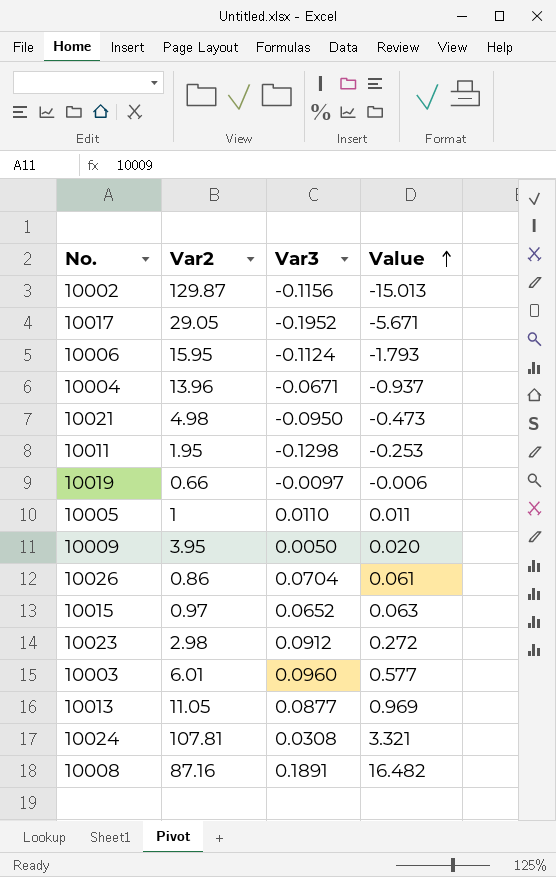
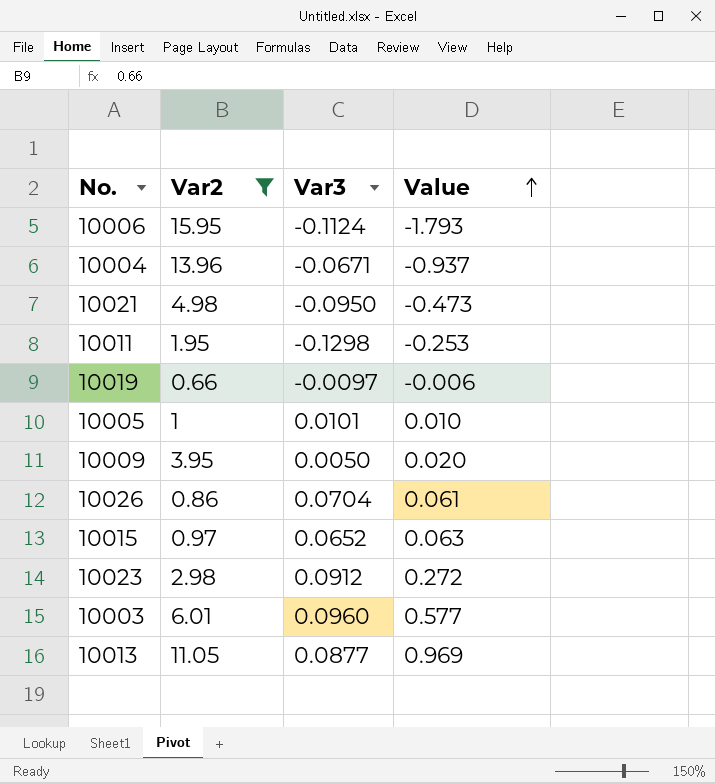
filter: none -> Var2 <= 15.95
10005 | Var3: 0.0110 -> 0.0101
10005 | Value: 0.011 -> 0.010

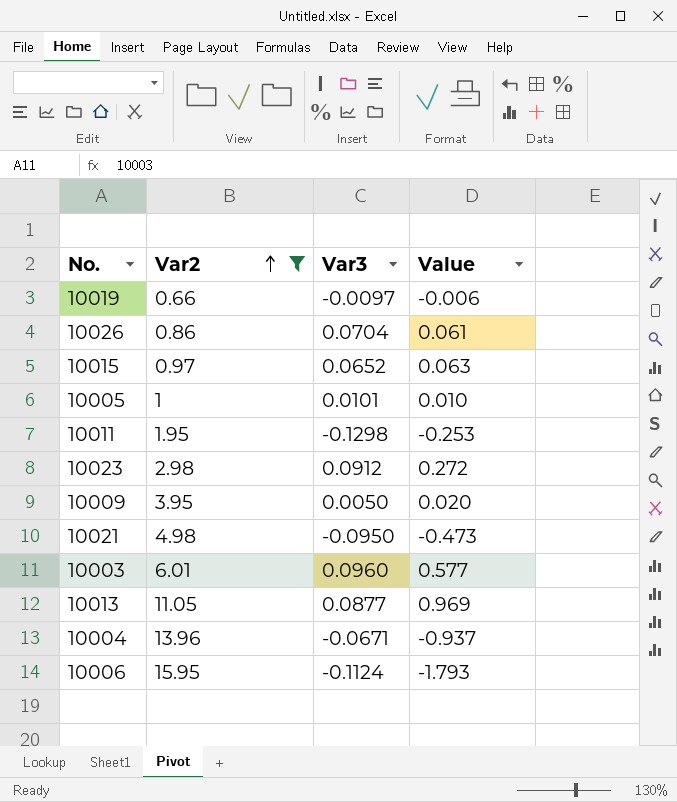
row order: Value ascending -> Var2 ascending

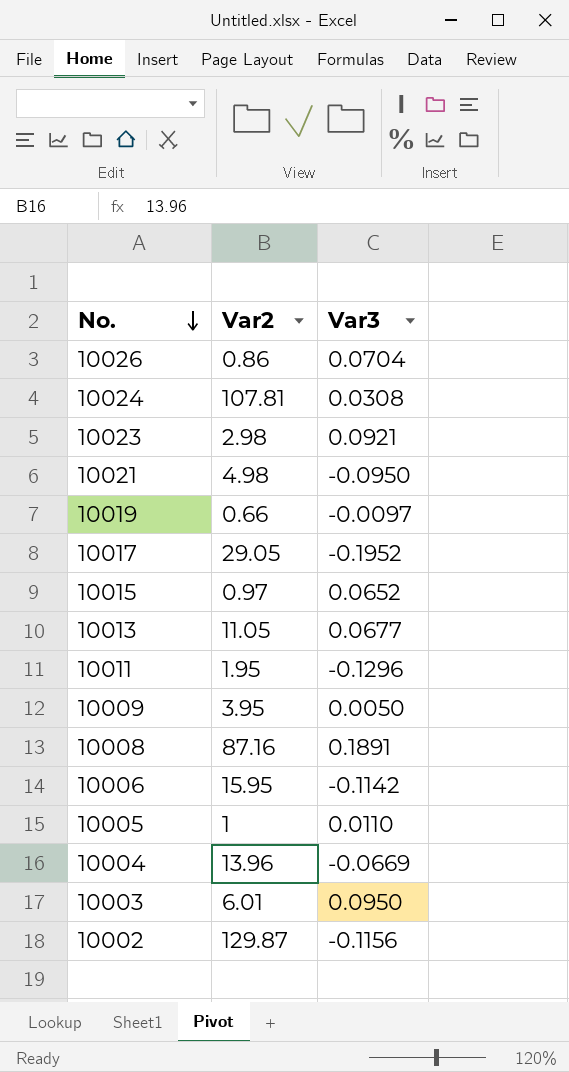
filter: Var2 <= 15.95 -> none
row order: Var2 ascending -> No. descending
column Value | formula: [Var2] * [Var3] -> none
10023 | Var3: 0.0912 -> 0.0921
10013 | Var3: 0.0877 -> 0.0677
10011 | Var3: -0.1298 -> -0.1296
10006 | Var3: -0.1124 -> -0.1142
10005 | Var3: 0.0101 -> 0.0110
10004 | Var3: -0.0671 -> -0.0669
10003 | Var3: 0.0960 -> 0.0950

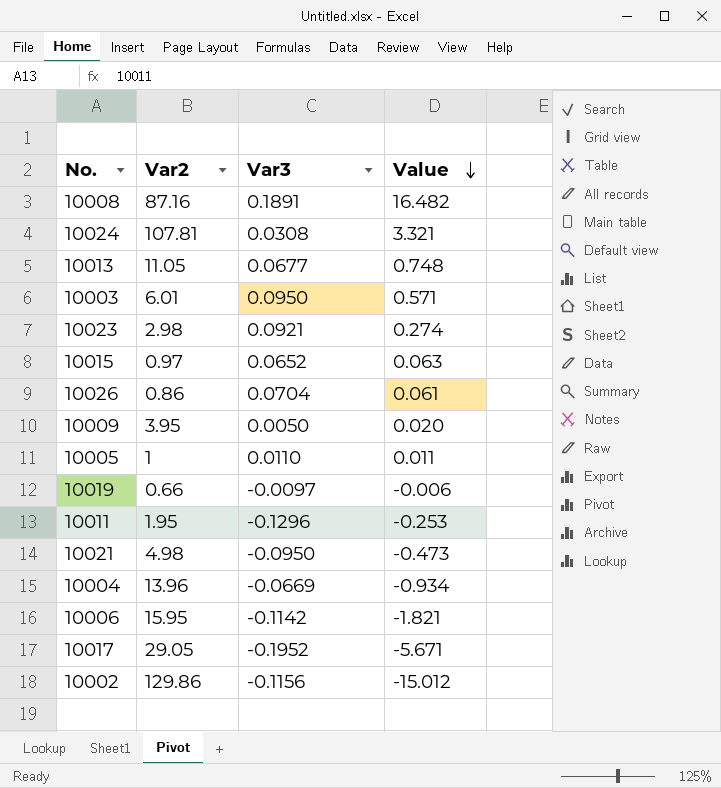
row order: No. descending -> Value descending
column Value | formula: none -> [Var2] * [Var3]
10002 | Var2: 129.87 -> 129.86

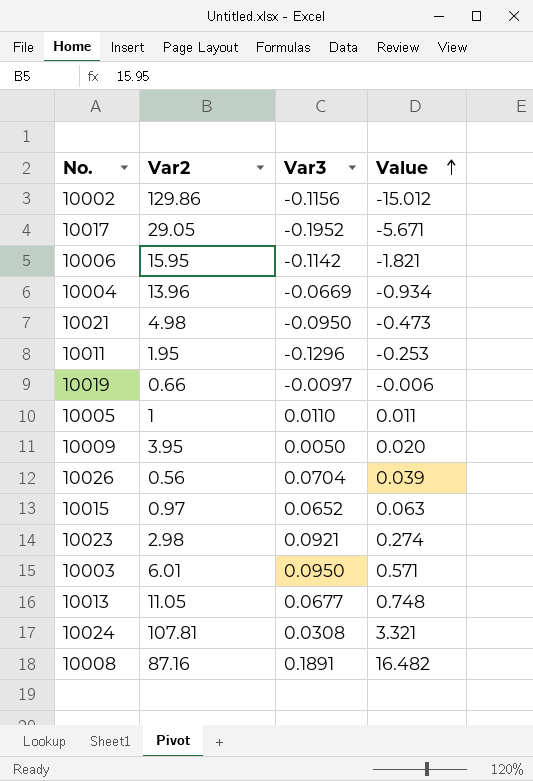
row order: Value descending -> Value ascending
10026 | Var2: 0.86 -> 0.56
10026 | Value: 0.061 -> 0.039

